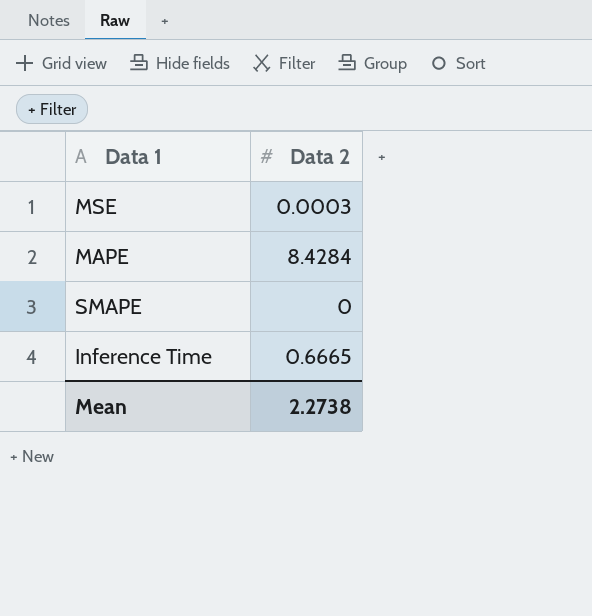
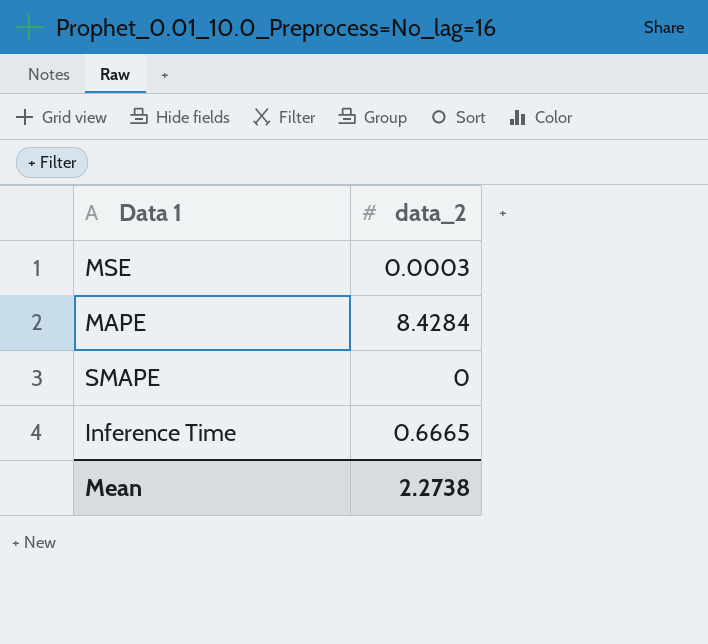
column name: Data 2 -> data_2

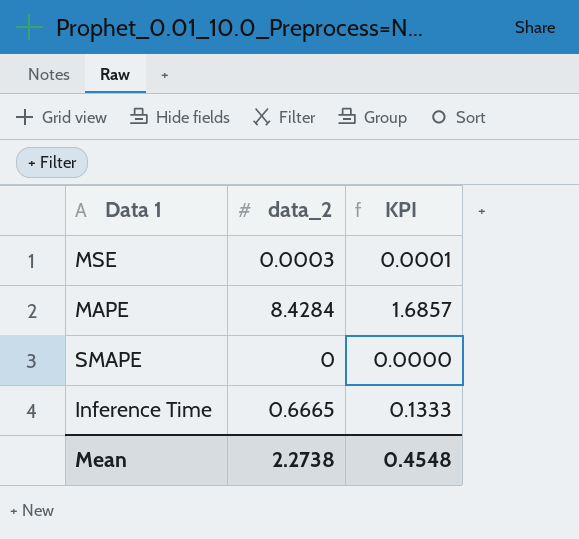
column KPI | formula: none -> [data_2] * 0.2

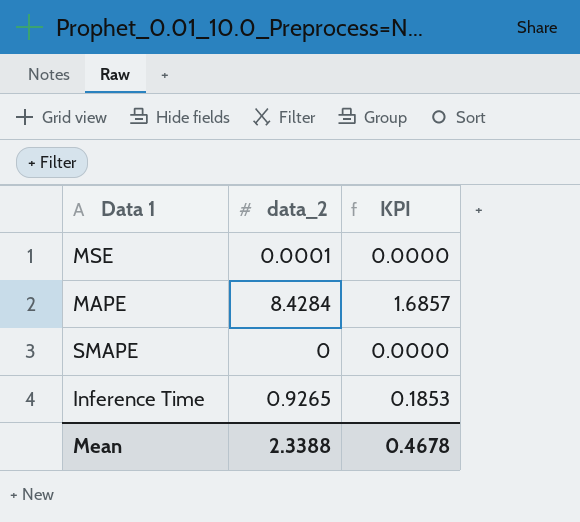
MSE | data_2: 0.0003 -> 0.0001
MSE | KPI: 0.0001 -> 0.0000
Inference Time | data_2: 0.6665 -> 0.9265
Inference Time | KPI: 0.1333 -> 0.1853
Mean | data_2: 2.2738 -> 2.3388
Mean | KPI: 0.4548 -> 0.4678

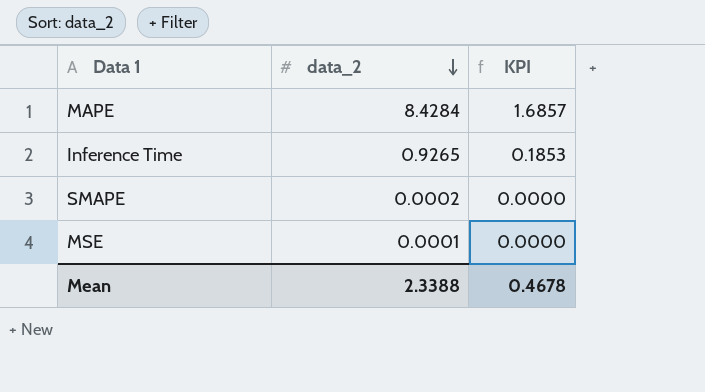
row order: none -> data_2 descending
SMAPE | data_2: 0 -> 0.0002

